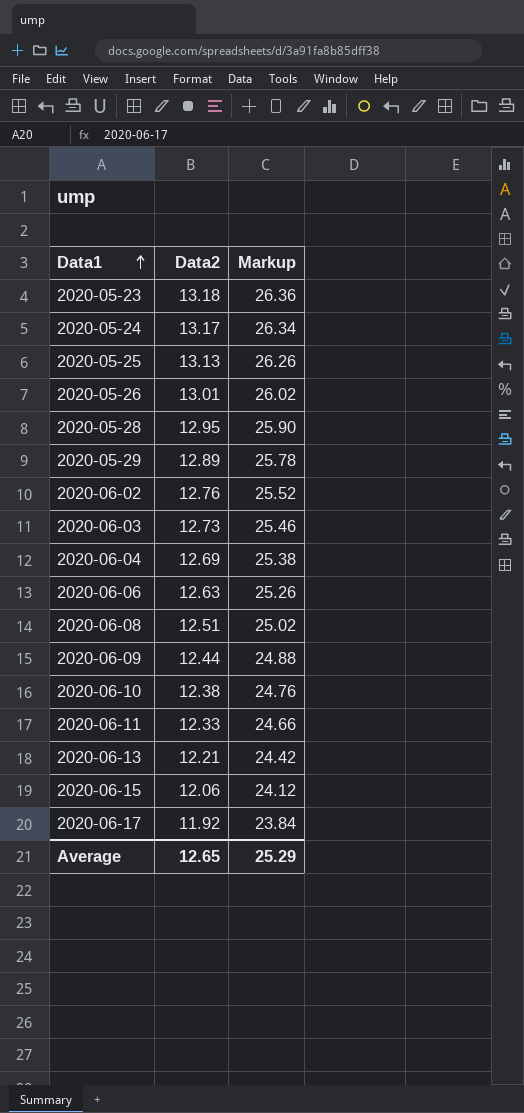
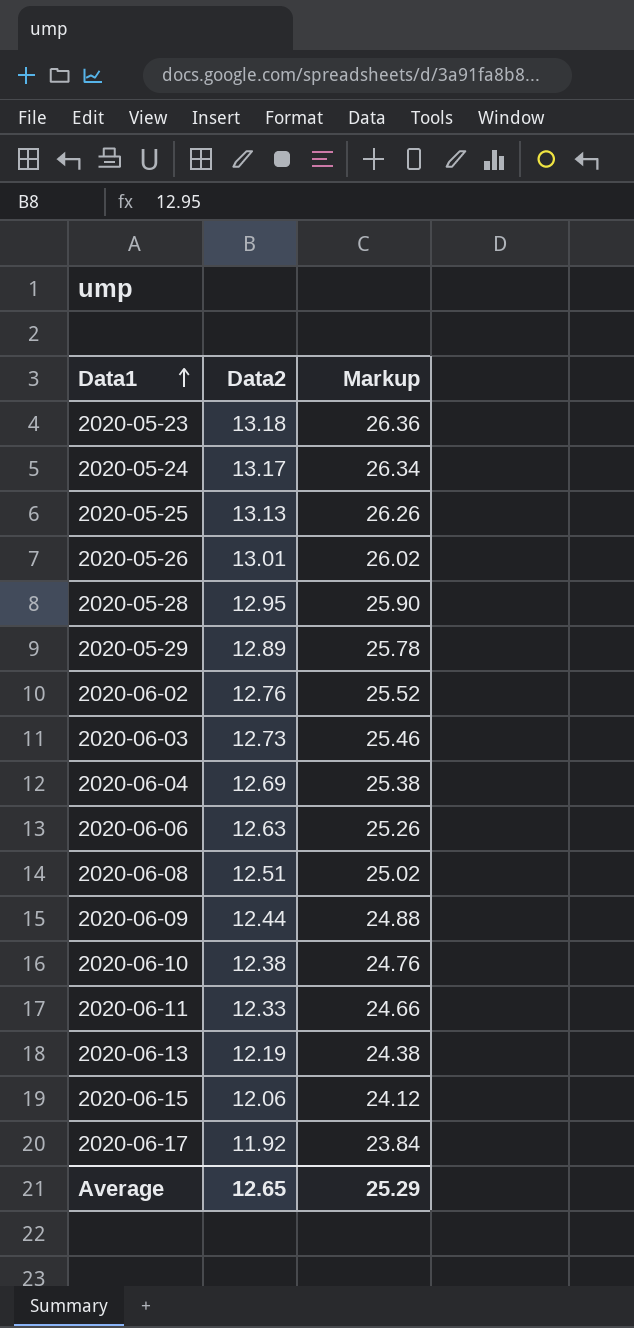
2020-06-13 | Data2: 12.21 -> 12.19
2020-06-13 | Markup: 24.42 -> 24.38

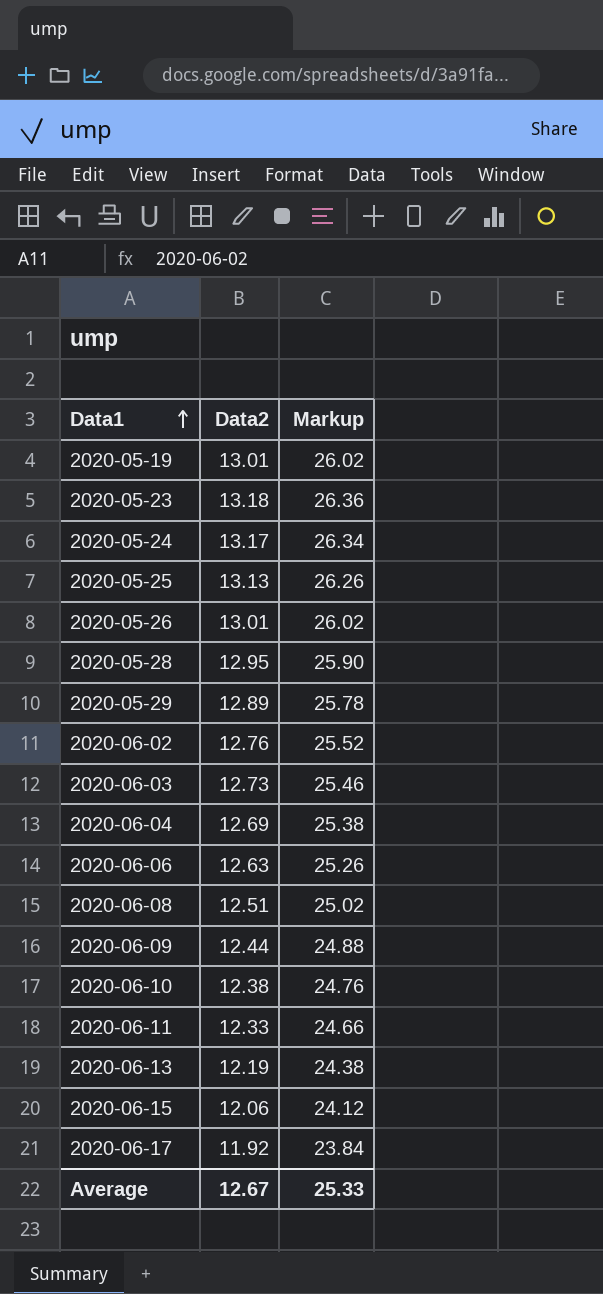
row 2020-05-19: none -> 13.01 | 26.02
Average | Data2: 12.65 -> 12.67
Average | Markup: 25.29 -> 25.33

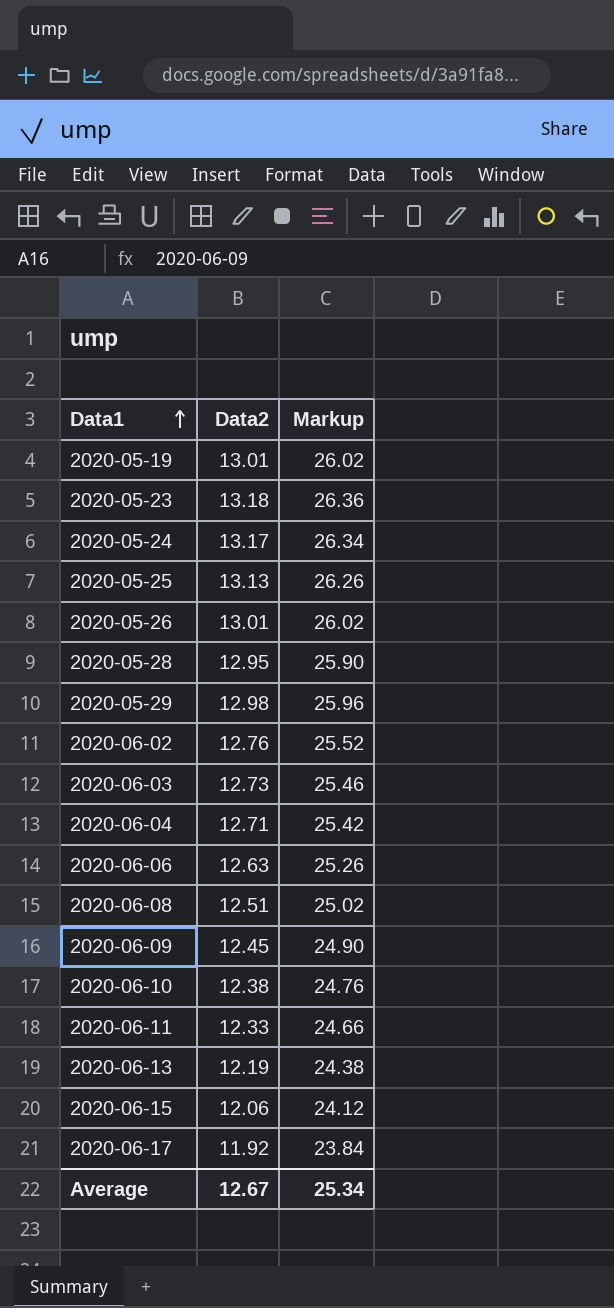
2020-05-29 | Data2: 12.89 -> 12.98
2020-05-29 | Markup: 25.78 -> 25.96
2020-06-04 | Data2: 12.69 -> 12.71
2020-06-04 | Markup: 25.38 -> 25.42
2020-06-09 | Data2: 12.44 -> 12.45
2020-06-09 | Markup: 24.88 -> 24.90
Average | Markup: 25.33 -> 25.34

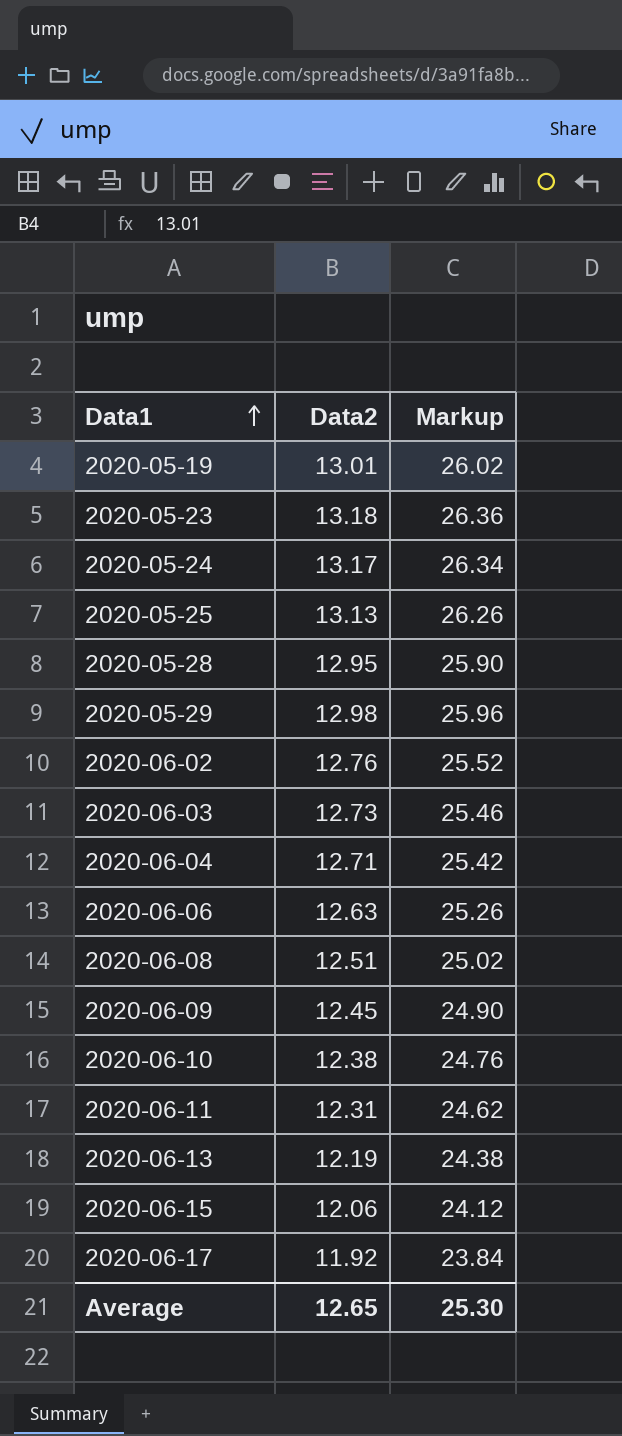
row 2020-05-26: 13.01 | 26.02 -> none
2020-06-11 | Data2: 12.33 -> 12.31
2020-06-11 | Markup: 24.66 -> 24.62
Average | Data2: 12.67 -> 12.65
Average | Markup: 25.34 -> 25.30

